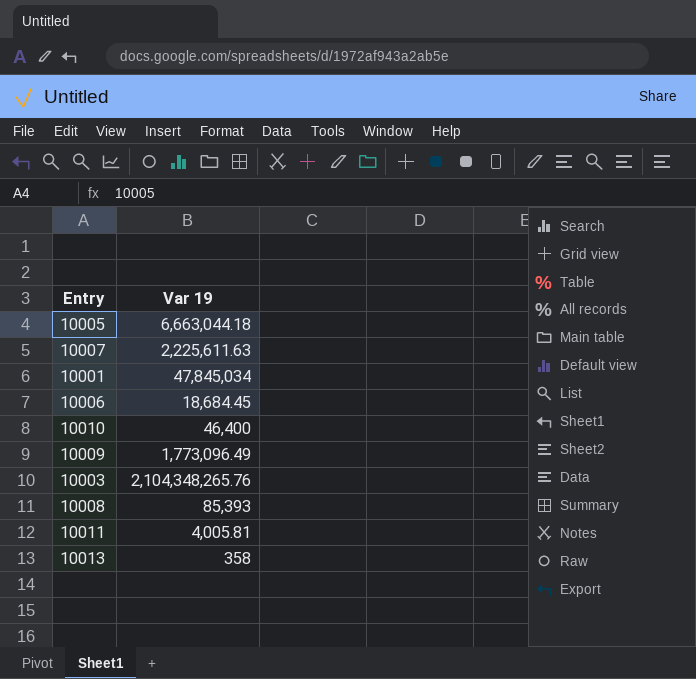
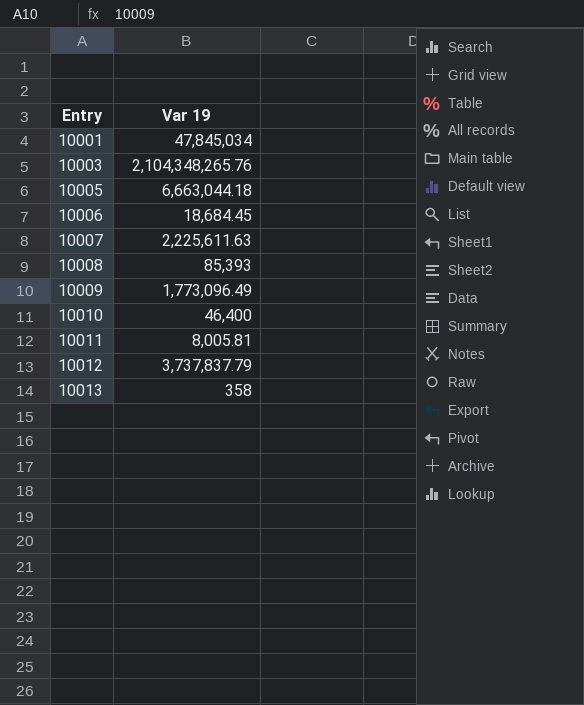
row order: none -> Entry ascending
10011 | Var 19: 4,005.81 -> 8,005.81
row 10012: none -> 3,737,837.79

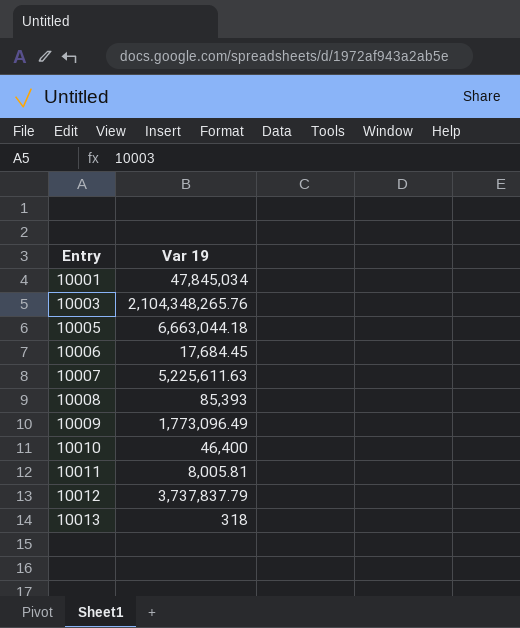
10006 | Var 19: 18,684.45 -> 17,684.45
10007 | Var 19: 2,225,611.63 -> 5,225,611.63
10013 | Var 19: 358 -> 318

